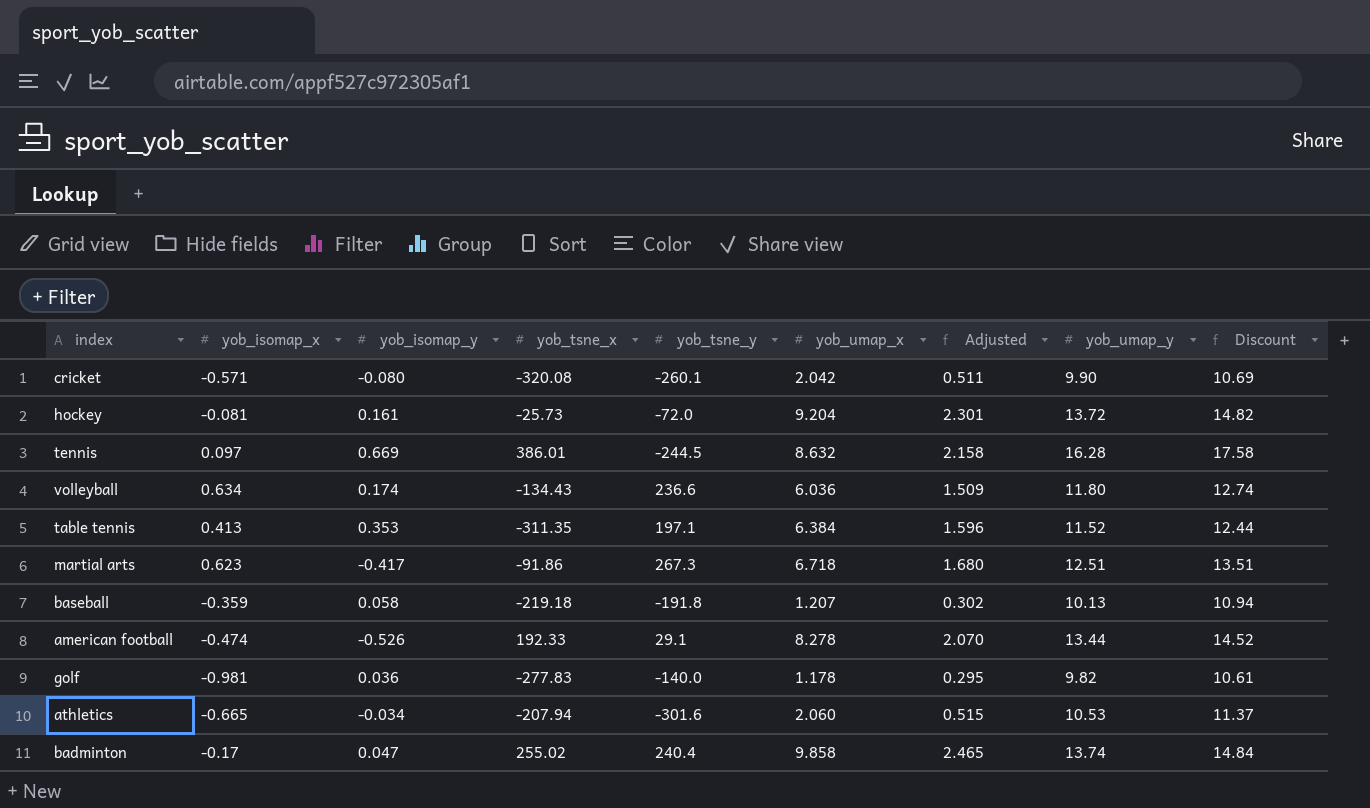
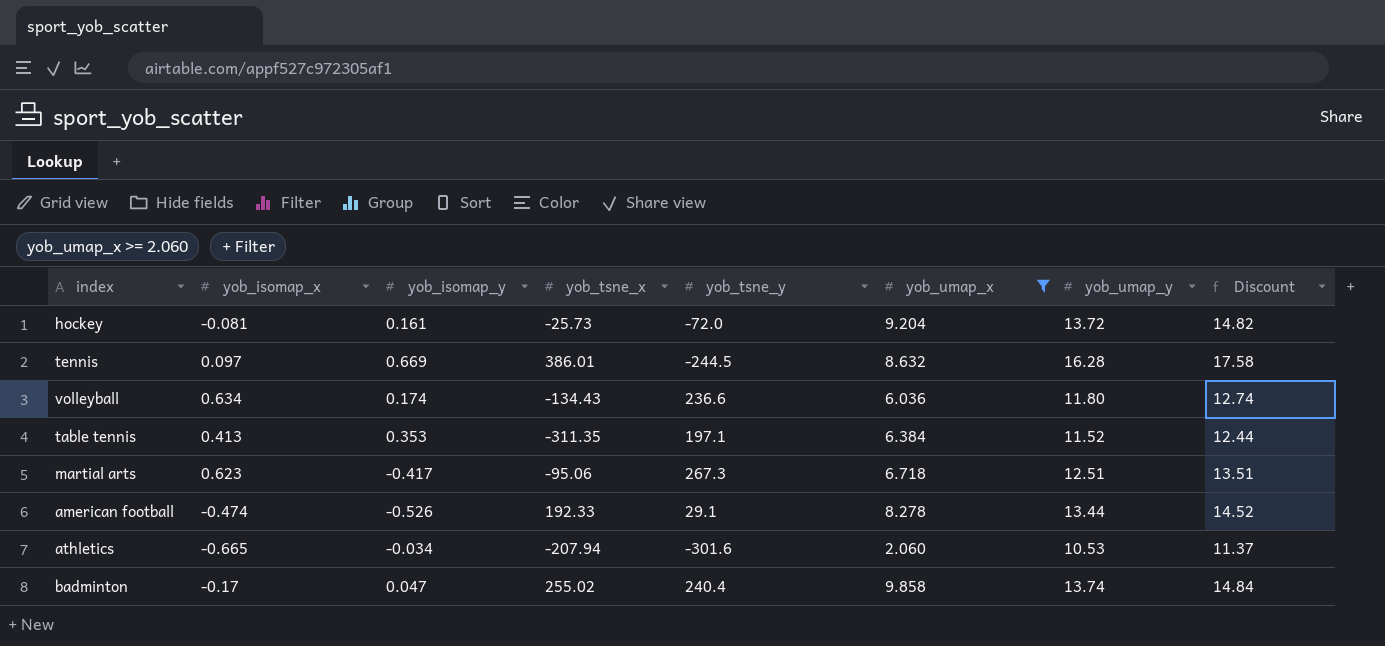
filter: none -> yob_umap_x >= 2.060
column Adjusted | formula: [yob_umap_x] * 0.25 -> none
martial arts | yob_tsne_x: -91.86 -> -95.06

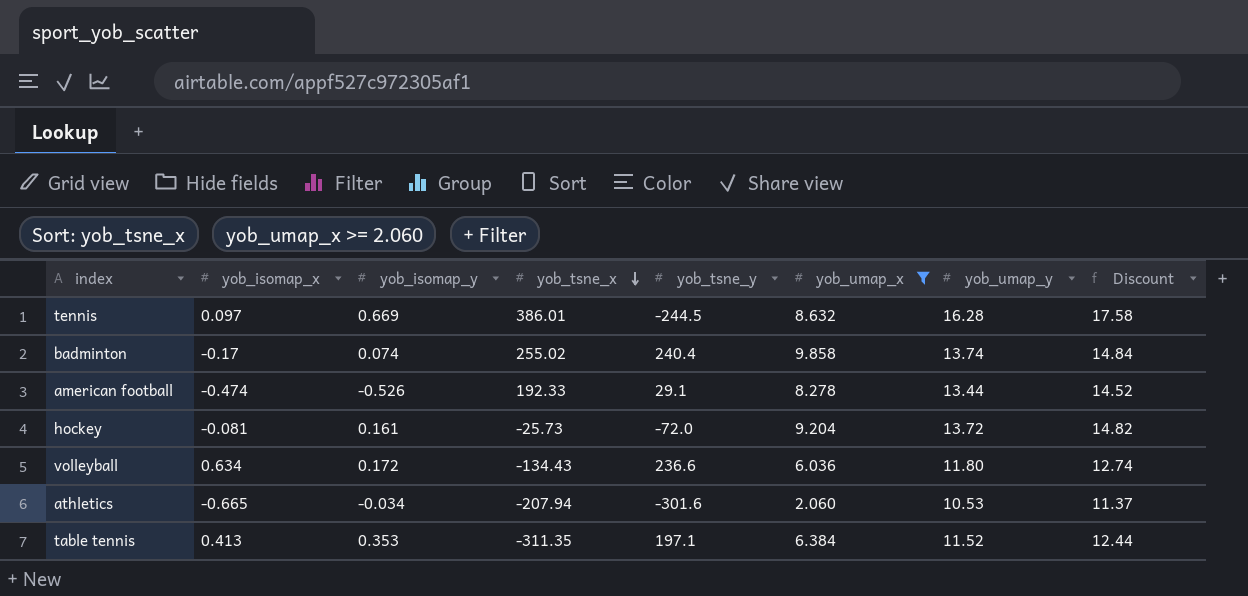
row order: none -> yob_tsne_x descending
row martial arts: 0.623 | -0.417 | -95.06 | 267.3 | 6.718 | 12.51 | 13.51 -> none
badminton | yob_isomap_y: 0.047 -> 0.074
volleyball | yob_isomap_y: 0.174 -> 0.172

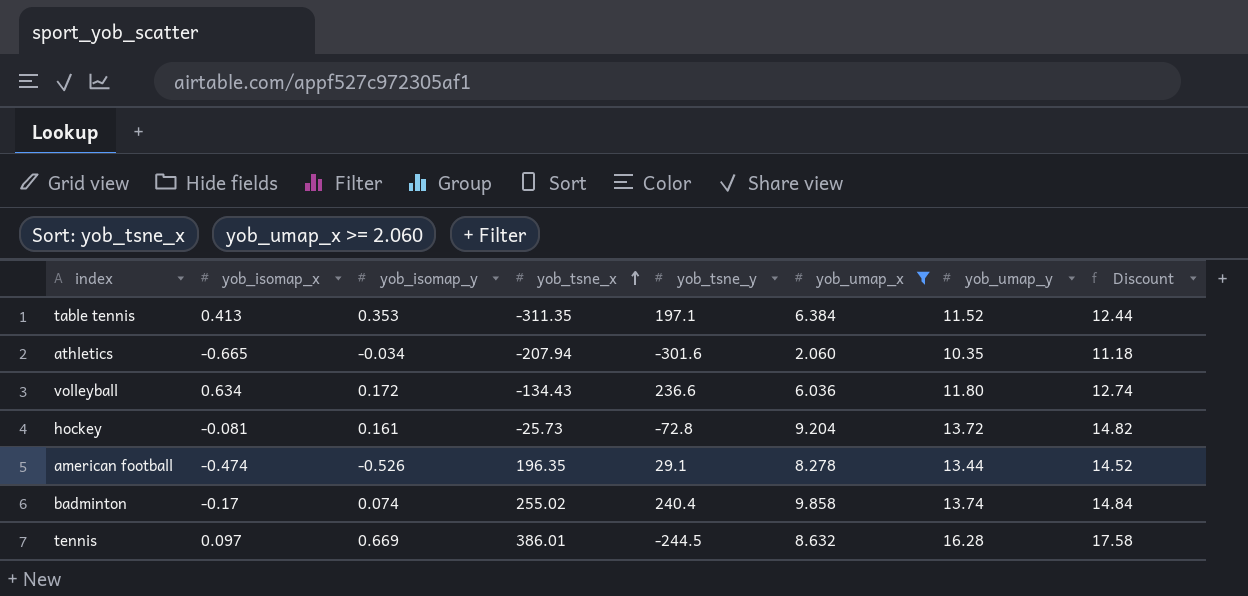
row order: yob_tsne_x descending -> yob_tsne_x ascending
athletics | yob_umap_y: 10.53 -> 10.35
athletics | Discount: 11.37 -> 11.18
hockey | yob_tsne_y: -72.0 -> -72.8
american football | yob_tsne_x: 192.33 -> 196.35

